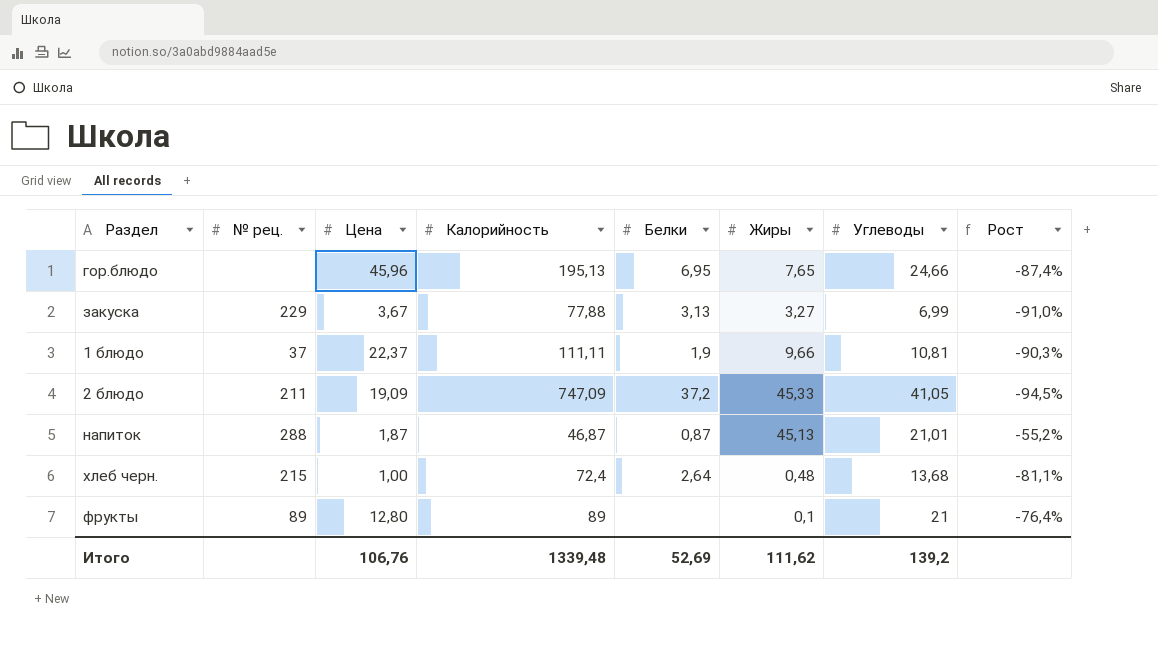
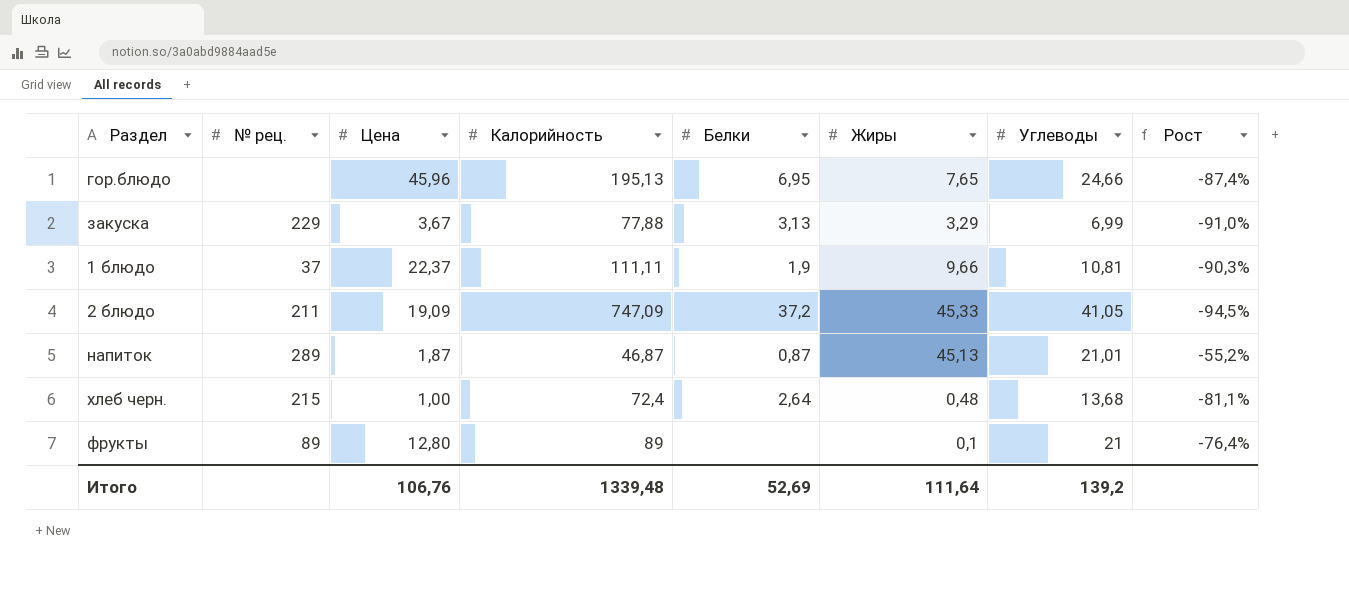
закуска | Жиры: 3,27 -> 3,29
напиток | № рец.: 288 -> 289
Итого | Жиры: 111,62 -> 111,64

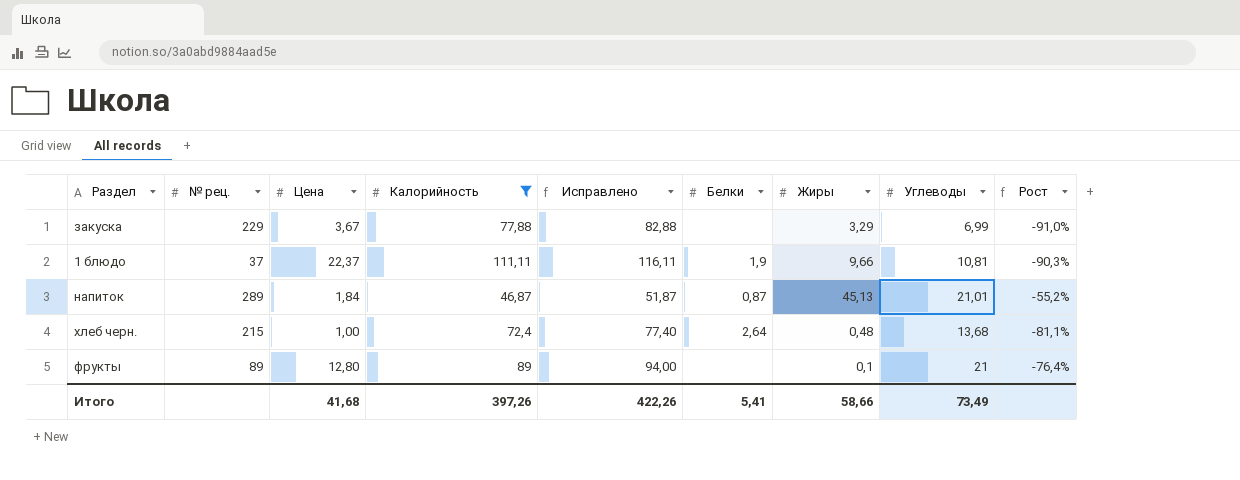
filter: none -> Калорийность <= 111,11
column Исправлено | formula: none -> [Калорийность] + 5
закуска | Белки: 3,13 -> none
напиток | Цена: 1,87 -> 1,84
Итого | Цена: 106,76 -> 41,68
Итого | Калорийность: 1339,48 -> 397,26
Итого | Белки: 52,69 -> 5,41
Итого | Жиры: 111,64 -> 58,66
Итого | Углеводы: 139,2 -> 73,49

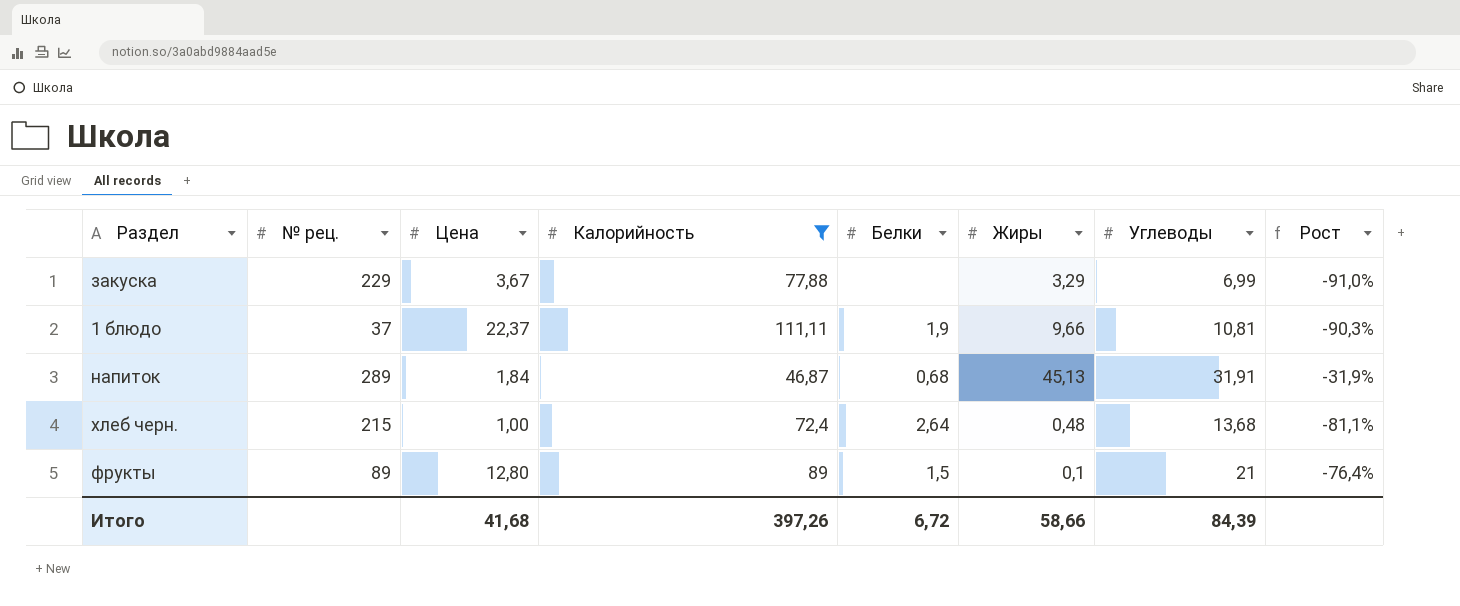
column Исправлено | formula: [Калорийность] + 5 -> none
напиток | Белки: 0,87 -> 0,68
напиток | Углеводы: 21,01 -> 31,91
напиток | Рост: -55,2% -> -31,9%
фрукты | Белки: none -> 1,5
Итого | Белки: 5,41 -> 6,72
Итого | Углеводы: 73,49 -> 84,39

